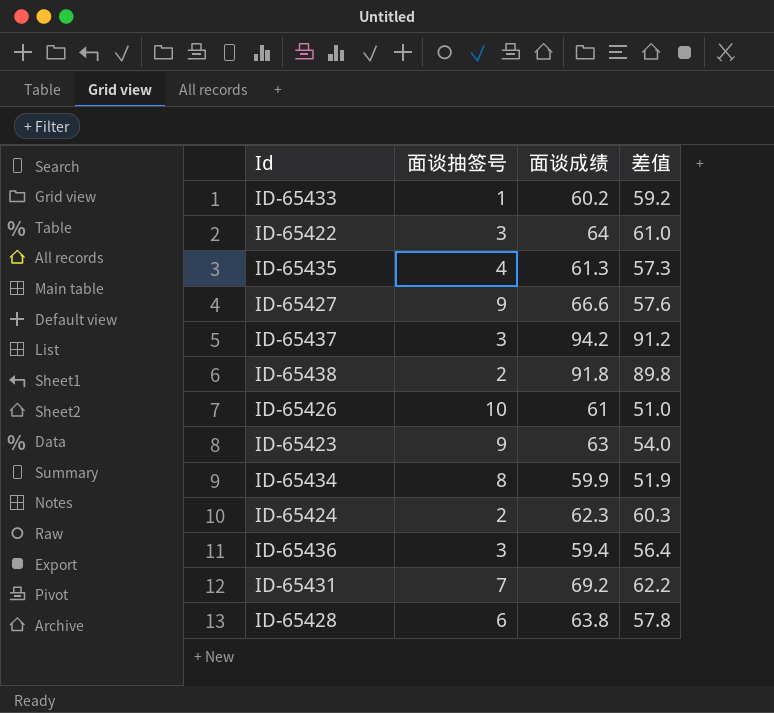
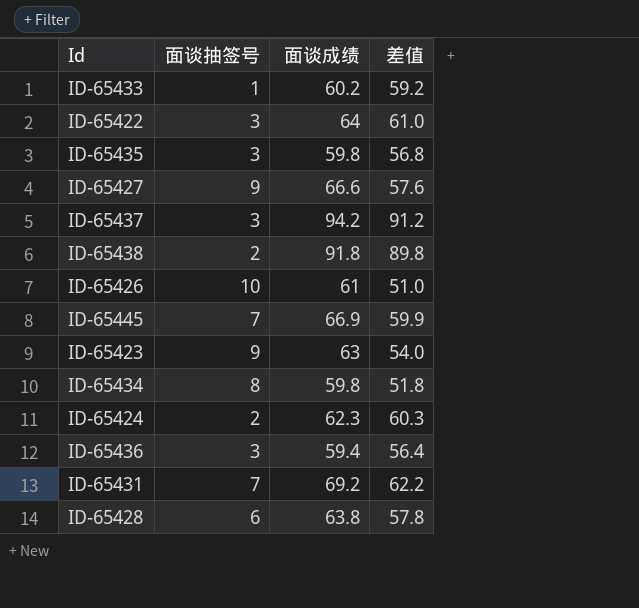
ID-65435 | 面谈抽签号: 4 -> 3
ID-65435 | 面谈成绩: 61.3 -> 59.8
ID-65435 | 差值: 57.3 -> 56.8
row ID-65445: none -> 7 | 66.9 | 59.9
ID-65434 | 面谈成绩: 59.9 -> 59.8
ID-65434 | 差值: 51.9 -> 51.8

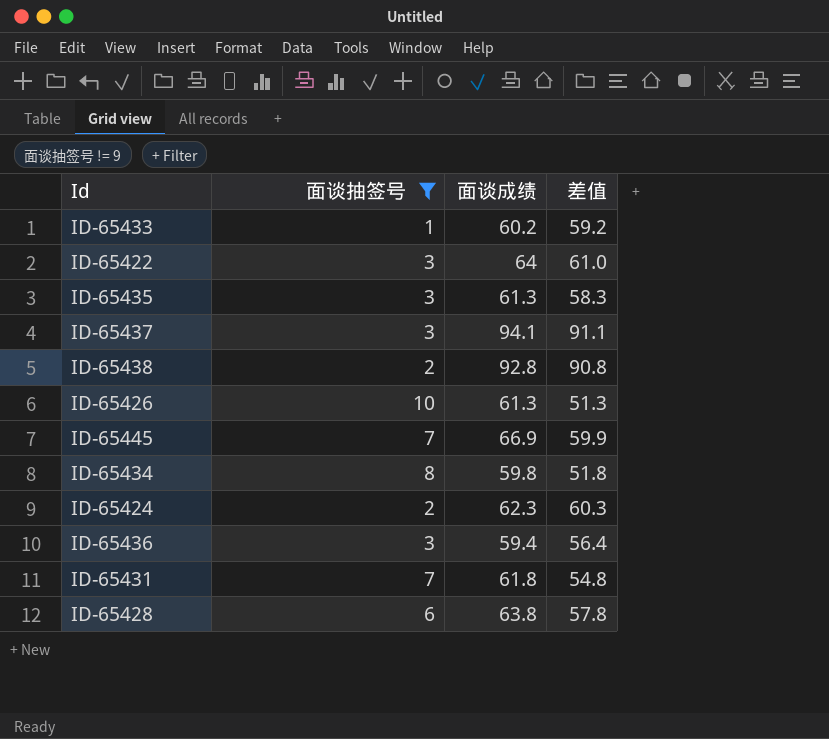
filter: none -> 面谈抽签号 != 9
ID-65435 | 面谈成绩: 59.8 -> 61.3
ID-65435 | 差值: 56.8 -> 58.3
ID-65437 | 面谈成绩: 94.2 -> 94.1
ID-65437 | 差值: 91.2 -> 91.1
ID-65438 | 面谈成绩: 91.8 -> 92.8
ID-65438 | 差值: 89.8 -> 90.8
ID-65426 | 面谈成绩: 61 -> 61.3
ID-65426 | 差值: 51.0 -> 51.3
ID-65431 | 面谈成绩: 69.2 -> 61.8
ID-65431 | 差值: 62.2 -> 54.8

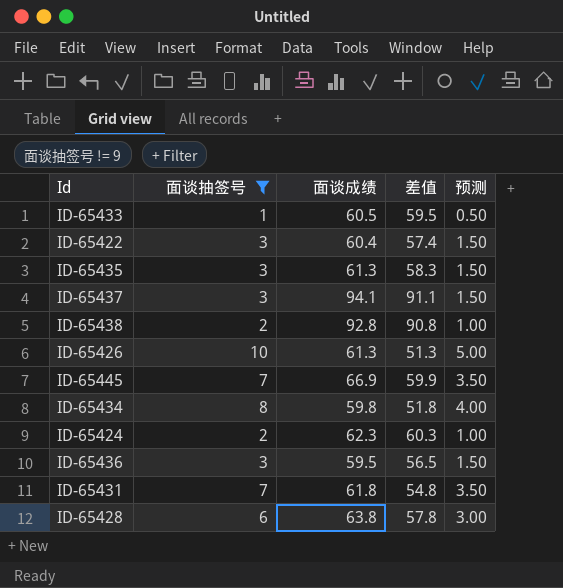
column 预测 | formula: none -> [面谈抽签号] * 0.5
ID-65433 | 面谈成绩: 60.2 -> 60.5
ID-65433 | 差值: 59.2 -> 59.5
ID-65422 | 面谈成绩: 64 -> 60.4
ID-65422 | 差值: 61.0 -> 57.4
ID-65436 | 面谈成绩: 59.4 -> 59.5
ID-65436 | 差值: 56.4 -> 56.5

